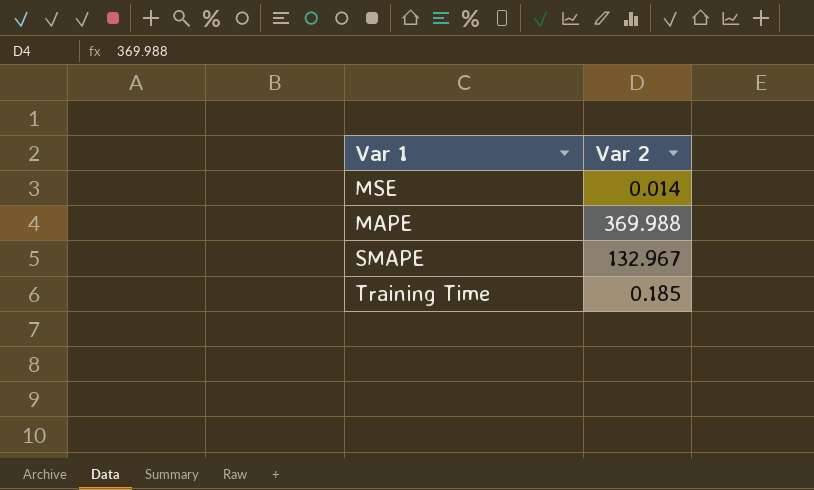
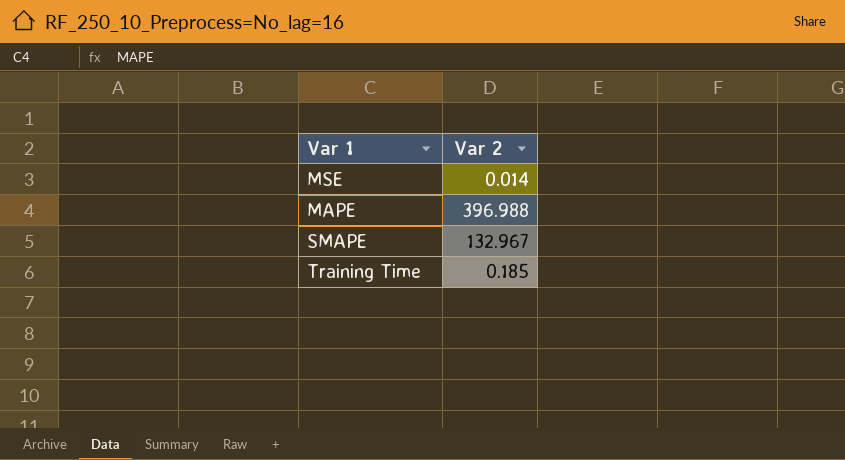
MAPE | Var 2: 369.988 -> 396.988

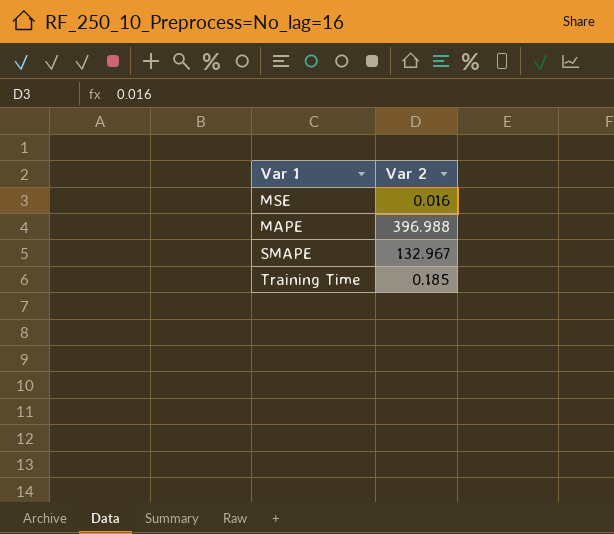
MSE | Var 2: 0.014 -> 0.016

